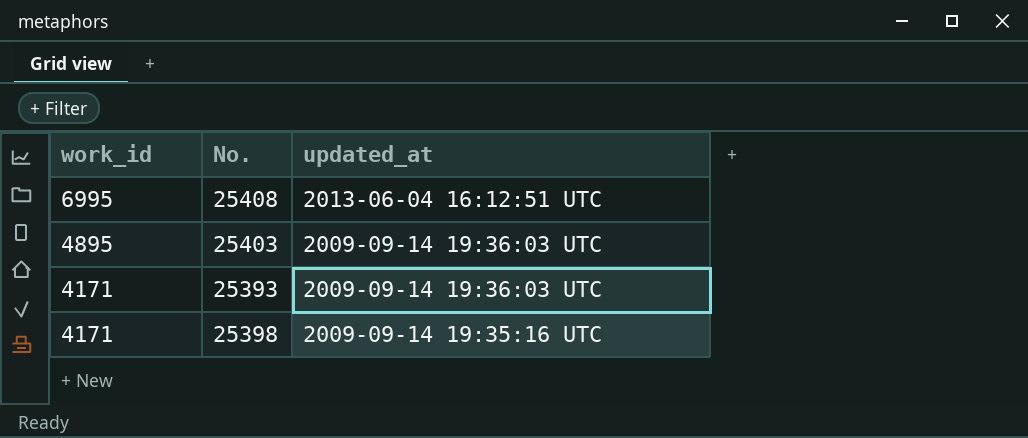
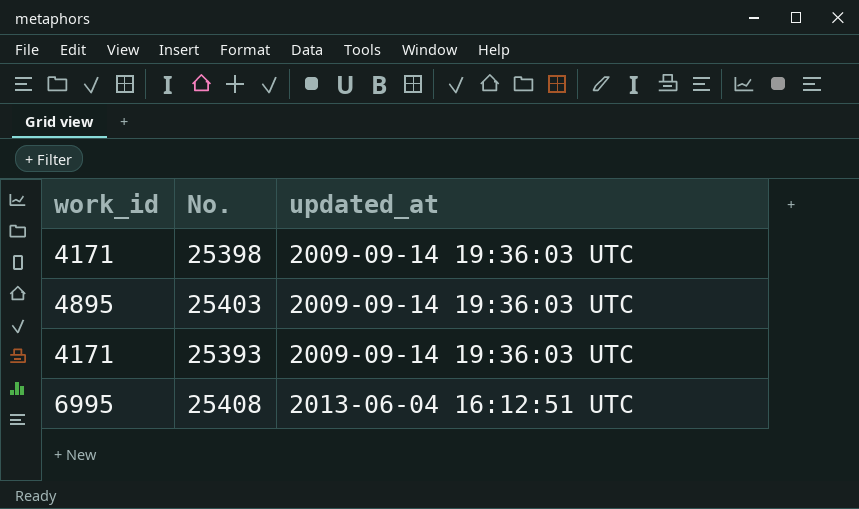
row order: work_id descending -> updated_at ascending
25398 | updated_at: 2009-09-14 19:35:16 UTC -> 2009-09-14 19:36:03 UTC

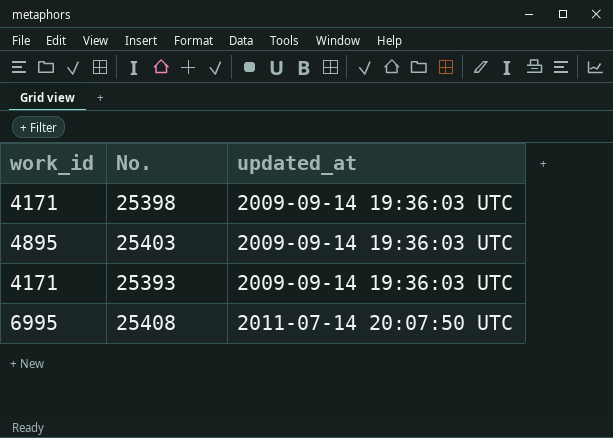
25408 | updated_at: 2013-06-04 16:12:51 UTC -> 2011-07-14 20:07:50 UTC

